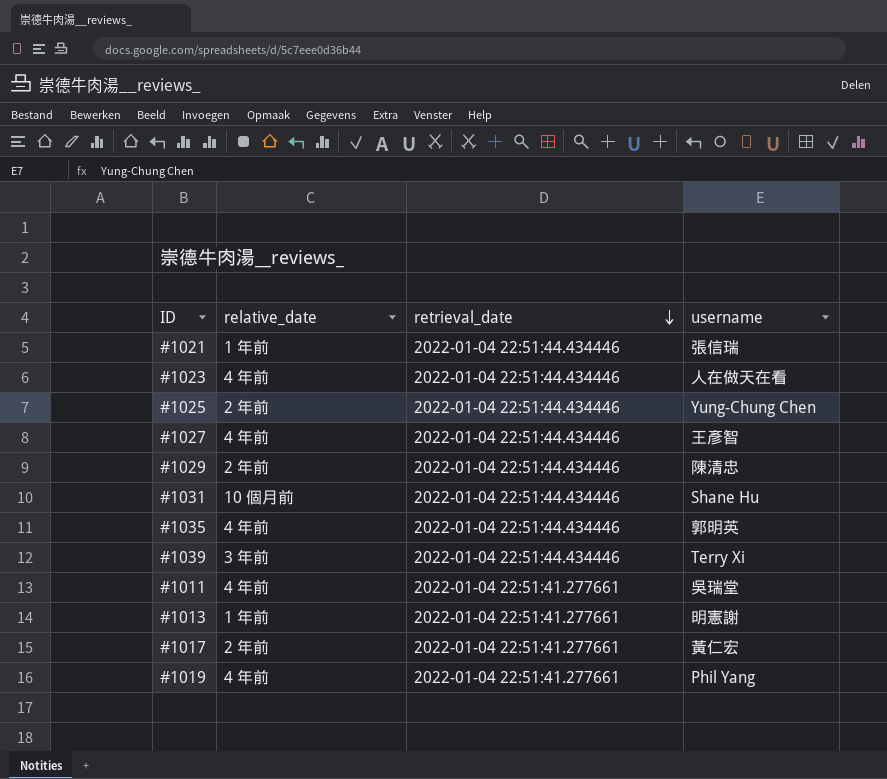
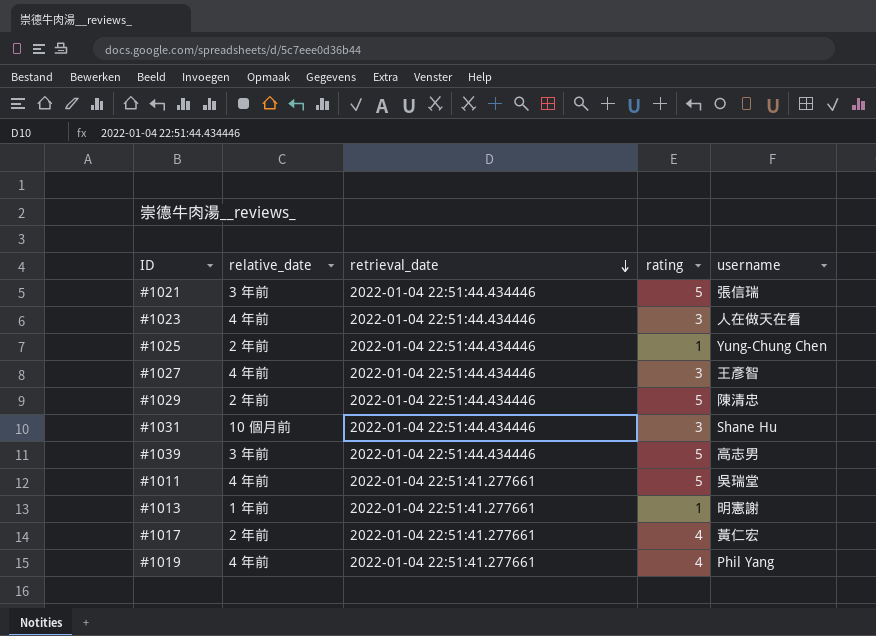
column rating | position: none -> 4
row #1035: 4 年前 | 2022-01-04 22:51:44.434446 | 郭明英 -> none
#1021 | relative_date: 1 年前 -> 3 年前
#1039 | username: Terry Xi -> 高志男

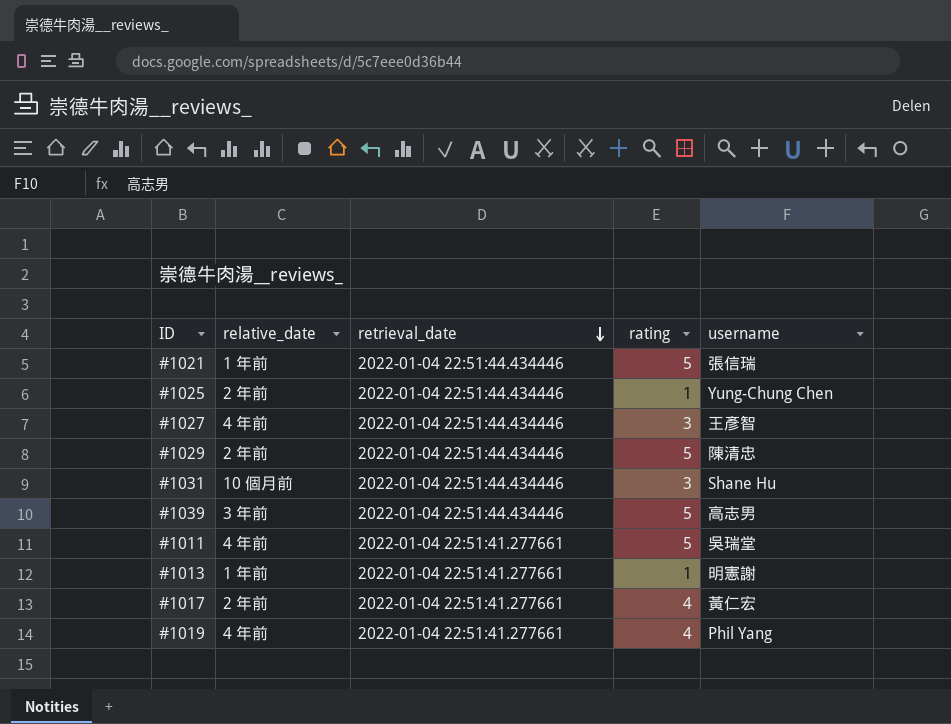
row #1023: 4 年前 | 2022-01-04 22:51:44.434446 | 3 | 人在做天在看 -> none
#1021 | relative_date: 3 年前 -> 1 年前

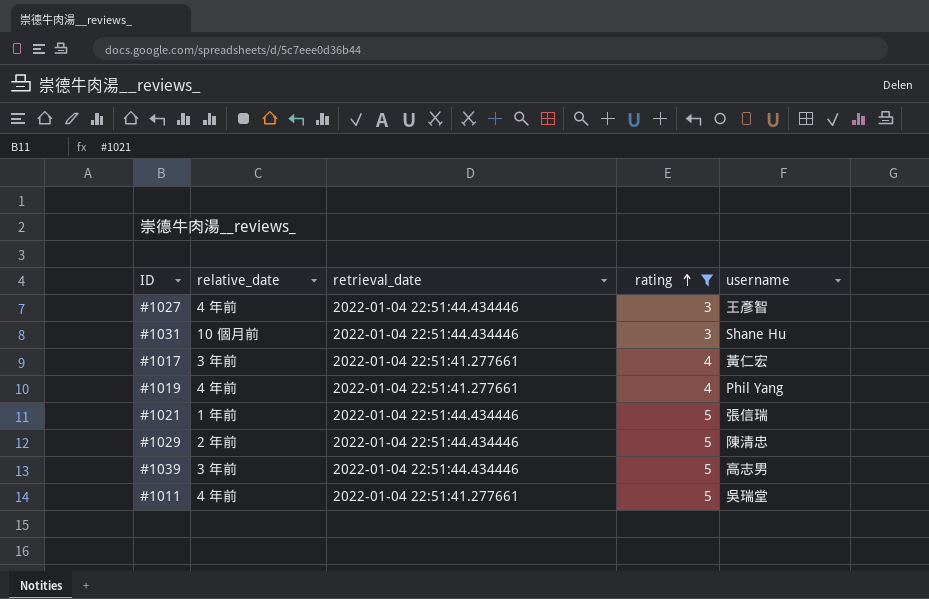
filter: none -> rating != 1
row order: retrieval_date descending -> rating ascending
#1017 | relative_date: 2 年前 -> 3 年前

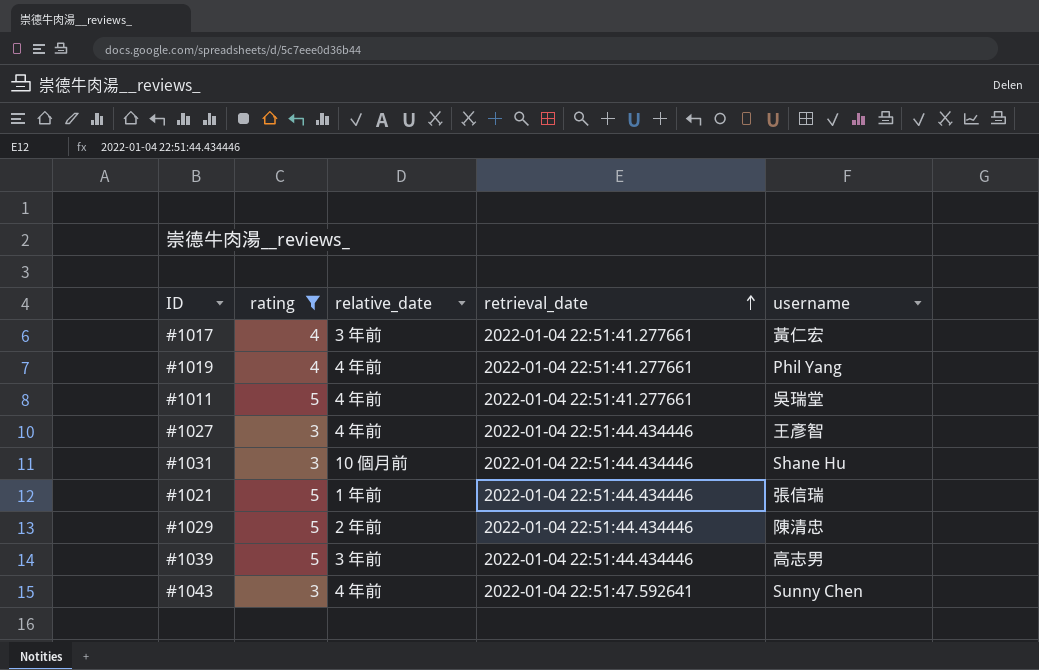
row order: rating ascending -> retrieval_date ascending
column rating | position: 4 -> 2
row #1043: none -> 3 | 4 年前 | 2022-01-04 22:51:47.592641 | Sunny Chen

